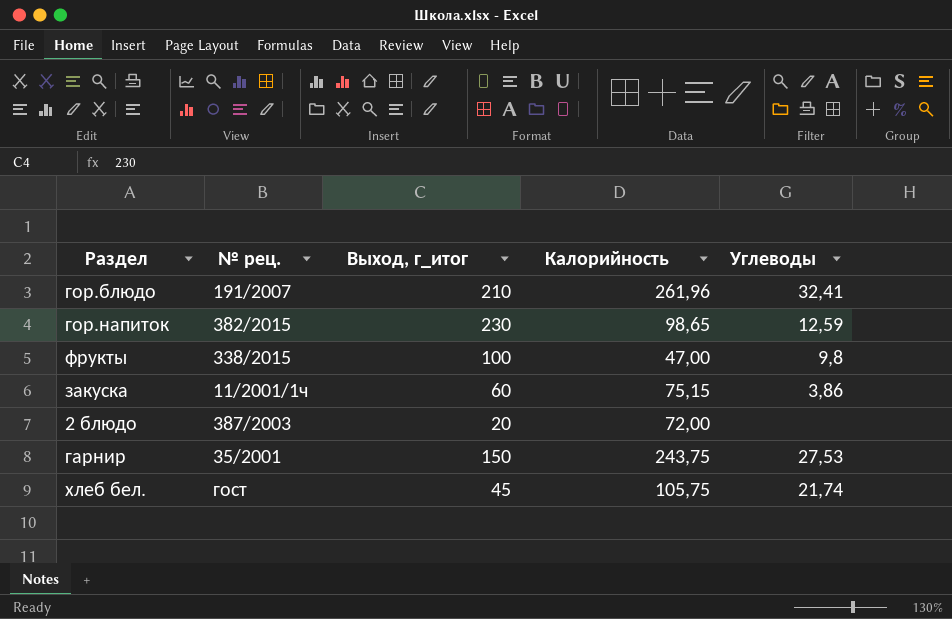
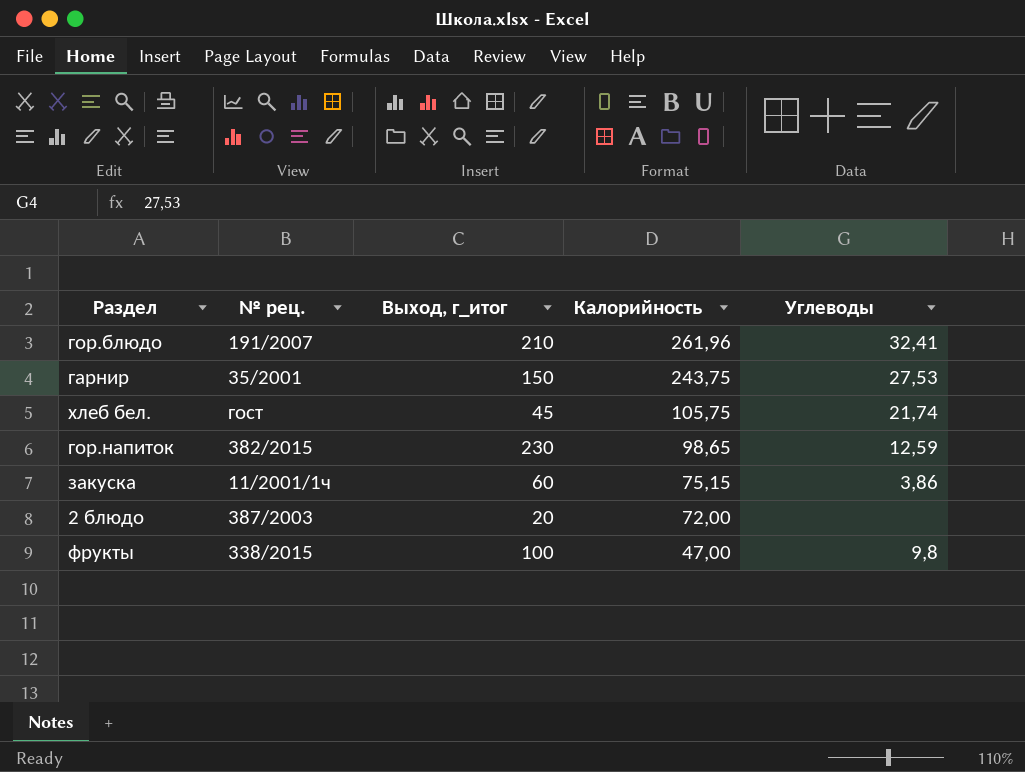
row order: none -> Калорийность descending

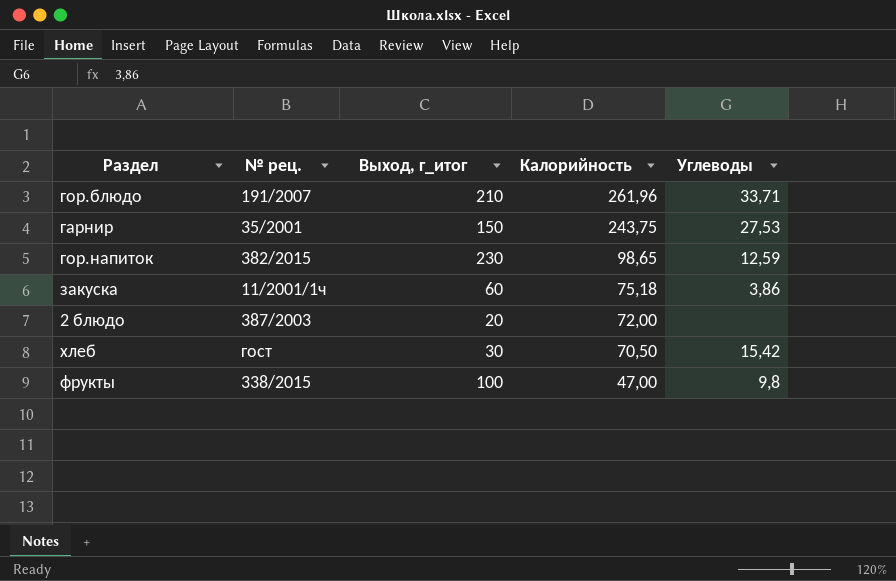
row хлеб бел.: гост | 45 | 105,75 | 21,74 -> none
гор.блюдо | Углеводы: 32,41 -> 33,71
закуска | Калорийность: 75,15 -> 75,18
row хлеб: none -> гост | 30 | 70,50 | 15,42

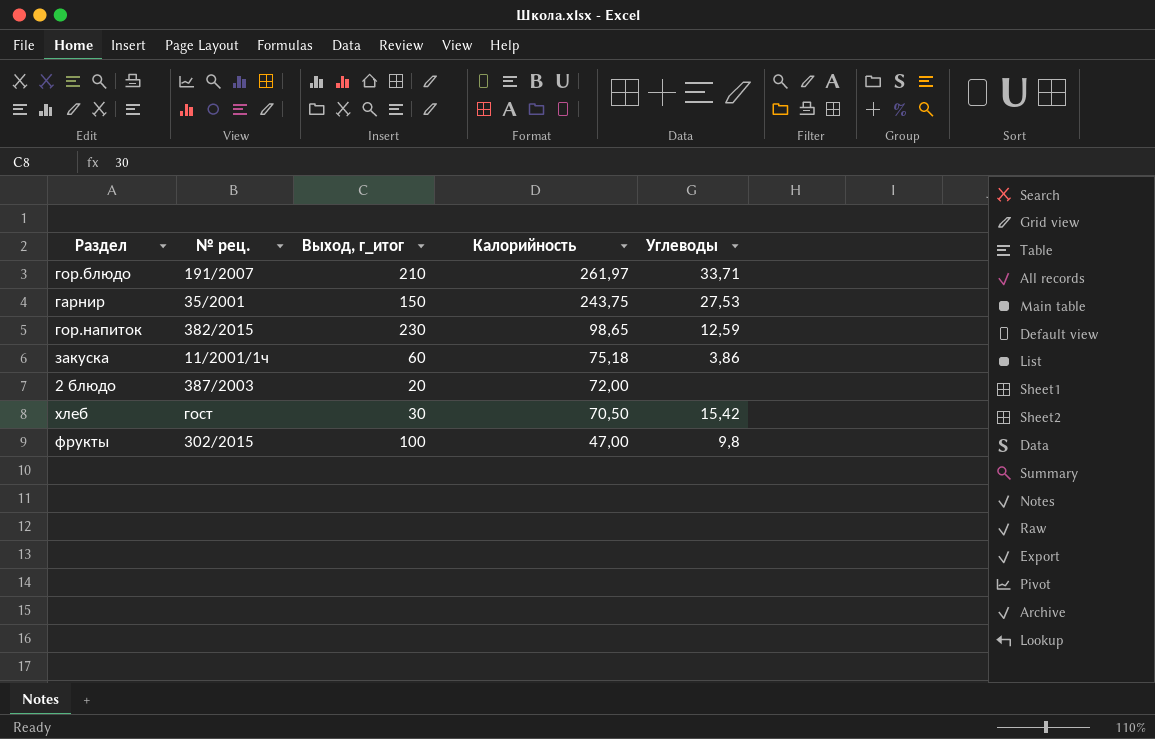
гор.блюдо | Калорийность: 261,96 -> 261,97
фрукты | № рец.: 338/2015 -> 302/2015

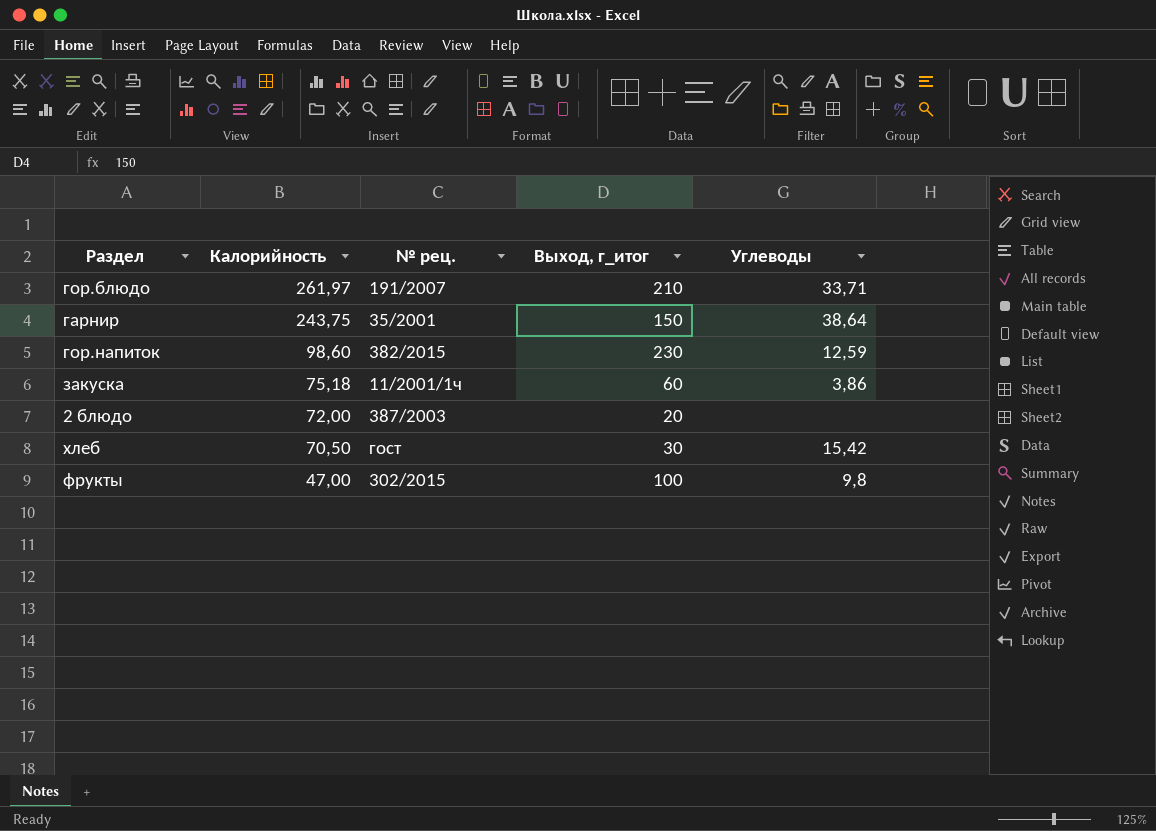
column Калорийность | position: 4 -> 2
гарнир | Углеводы: 27,53 -> 38,64
гор.напиток | Калорийность: 98,65 -> 98,60

